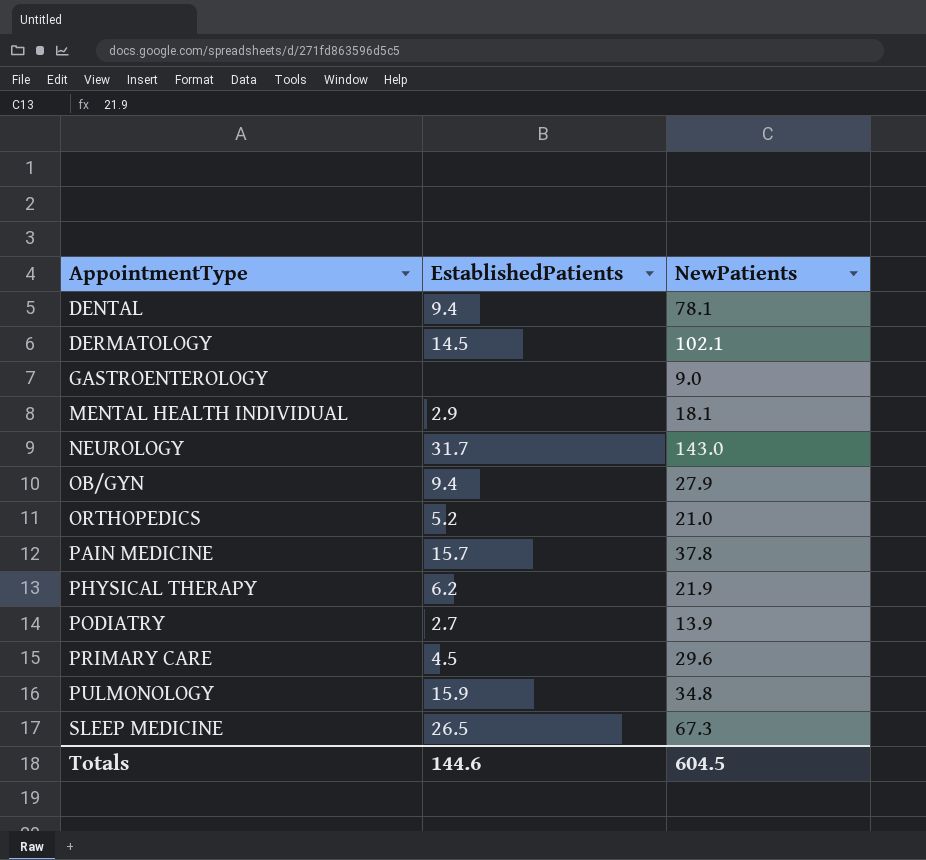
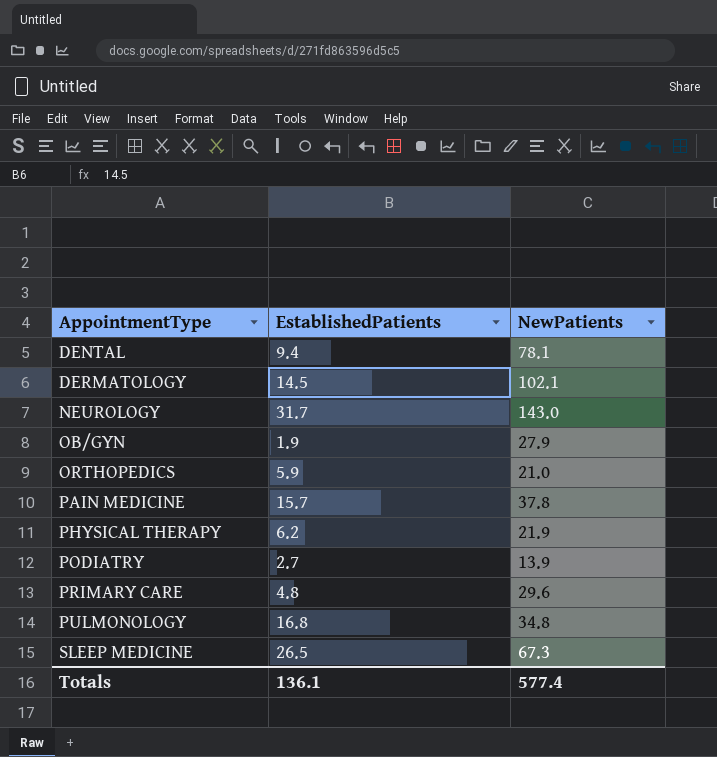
row GASTROENTEROLOGY: none | 9.0 -> none
row MENTAL HEALTH INDIVIDUAL: 2.9 | 18.1 -> none
OB/GYN | EstablishedPatients: 9.4 -> 1.9
ORTHOPEDICS | EstablishedPatients: 5.2 -> 5.9
PRIMARY CARE | EstablishedPatients: 4.5 -> 4.8
PULMONOLOGY | EstablishedPatients: 15.9 -> 16.8
Totals | EstablishedPatients: 144.6 -> 136.1
Totals | NewPatients: 604.5 -> 577.4

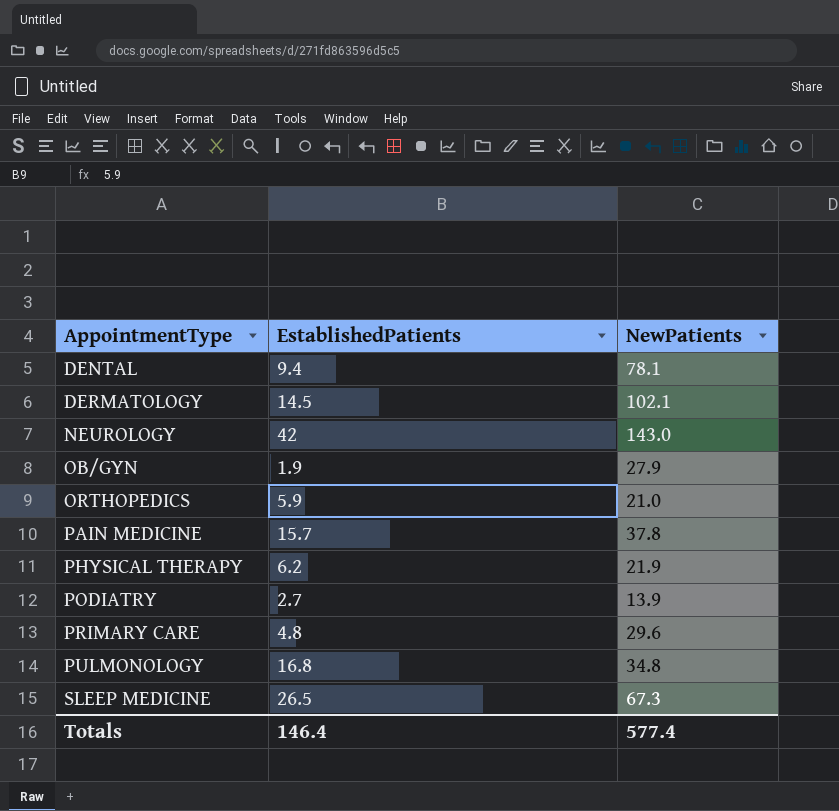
NEUROLOGY | EstablishedPatients: 31.7 -> 42
Totals | EstablishedPatients: 136.1 -> 146.4

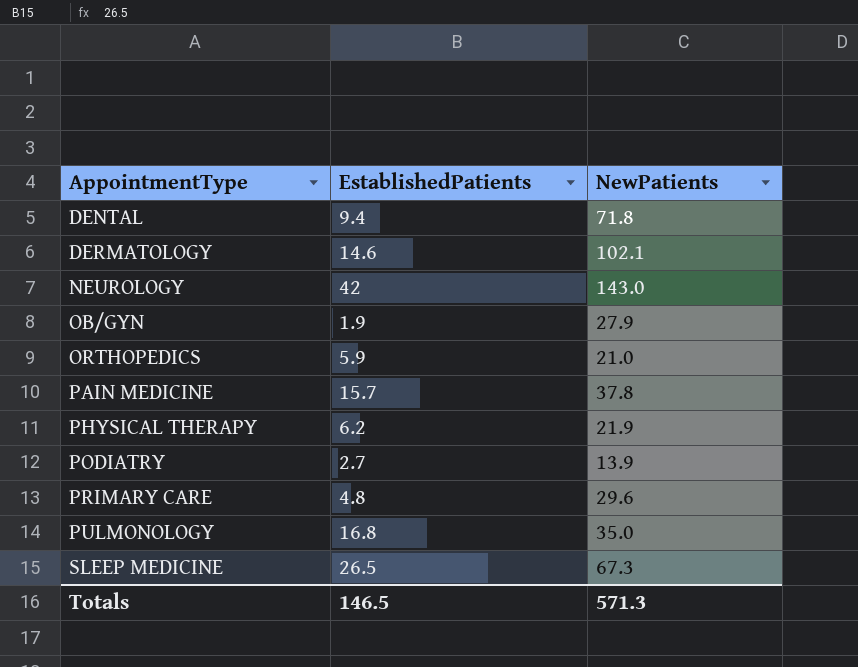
DENTAL | NewPatients: 78.1 -> 71.8
DERMATOLOGY | EstablishedPatients: 14.5 -> 14.6
PULMONOLOGY | NewPatients: 34.8 -> 35.0
Totals | EstablishedPatients: 146.4 -> 146.5
Totals | NewPatients: 577.4 -> 571.3

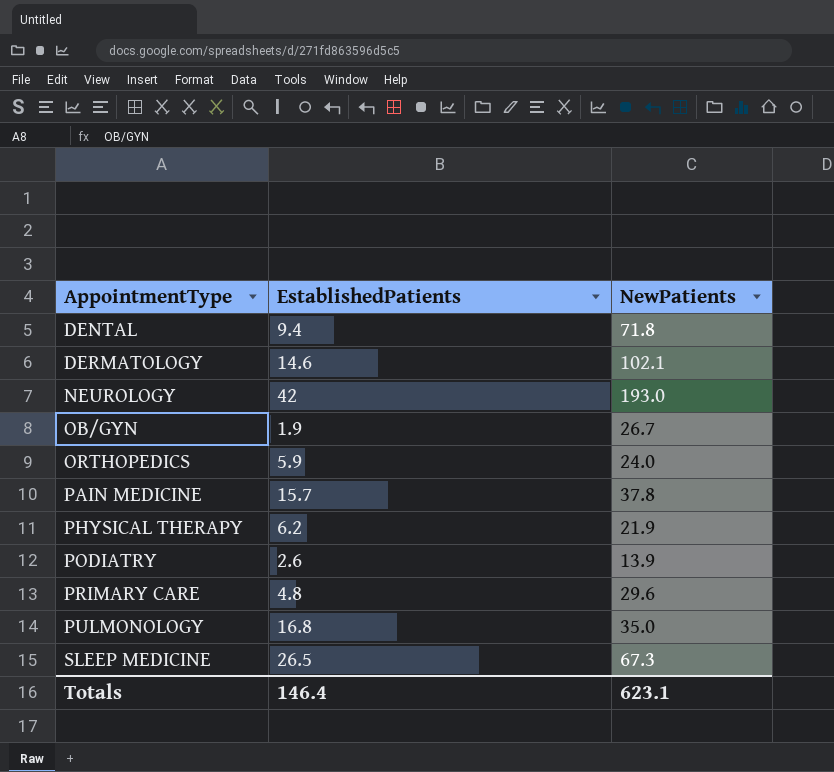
NEUROLOGY | NewPatients: 143.0 -> 193.0
OB/GYN | NewPatients: 27.9 -> 26.7
ORTHOPEDICS | NewPatients: 21.0 -> 24.0
PODIATRY | EstablishedPatients: 2.7 -> 2.6
Totals | EstablishedPatients: 146.5 -> 146.4
Totals | NewPatients: 571.3 -> 623.1

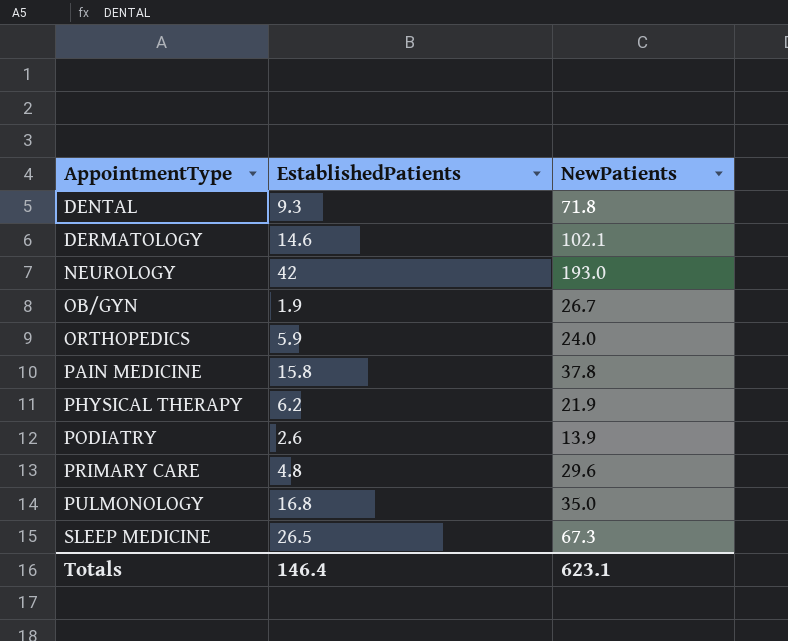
DENTAL | EstablishedPatients: 9.4 -> 9.3
PAIN MEDICINE | EstablishedPatients: 15.7 -> 15.8

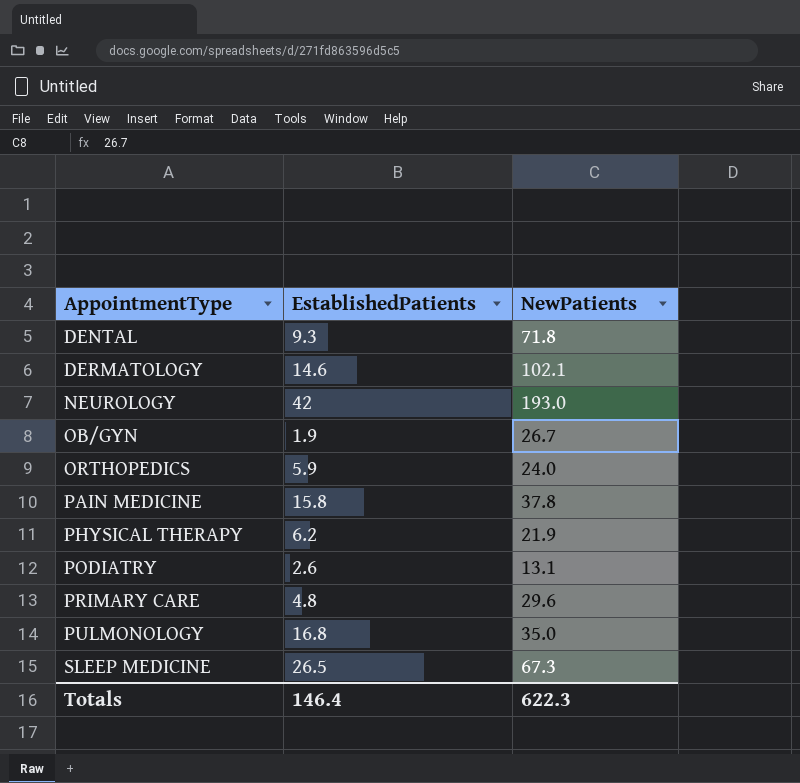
PODIATRY | NewPatients: 13.9 -> 13.1
Totals | NewPatients: 623.1 -> 622.3

